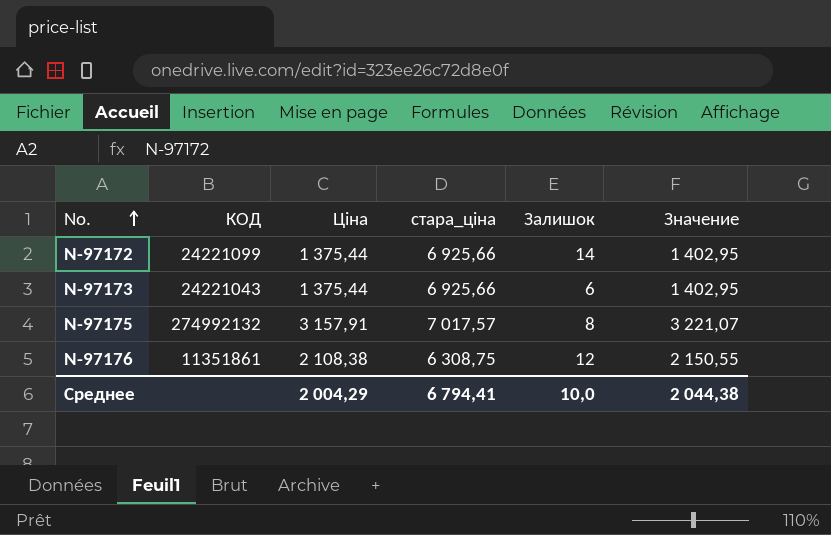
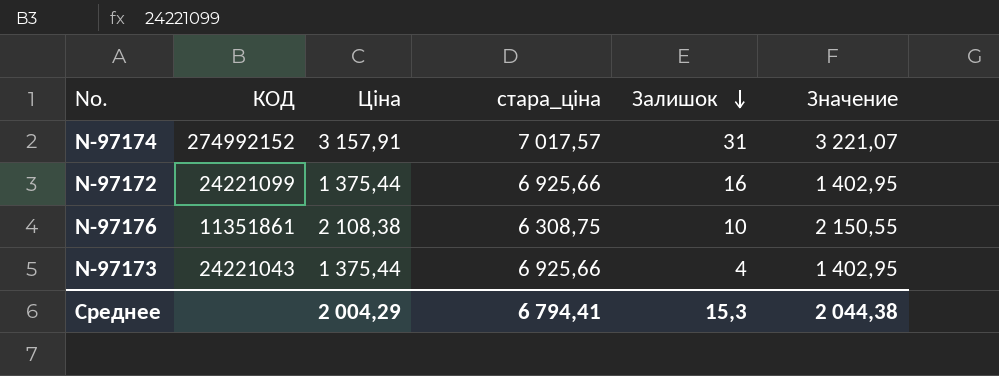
row order: No. ascending -> Залишок descending
row N-97175: 274992132 | 3 157,91 | 7 017,57 | 8 | 3 221,07 -> none
row N-97174: none -> 274992152 | 3 157,91 | 7 017,57 | 31 | 3 221,07
N-97172 | Залишок: 14 -> 16
N-97176 | Залишок: 12 -> 10
N-97173 | Залишок: 6 -> 4
Среднее | Залишок: 10,0 -> 15,3

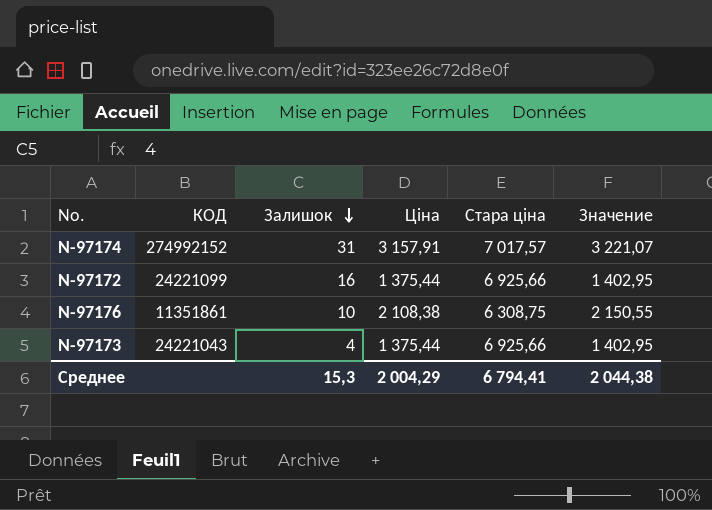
column Залишок | position: 5 -> 3
column name: стара_ціна -> Стара ціна

